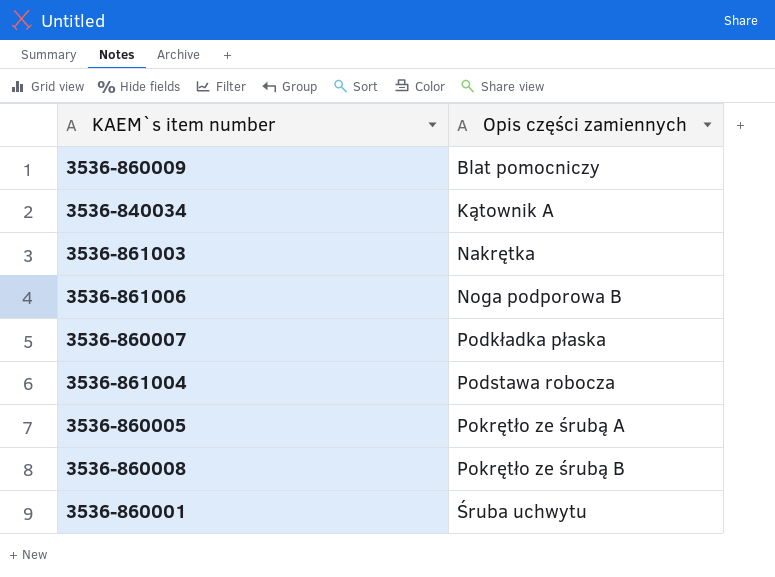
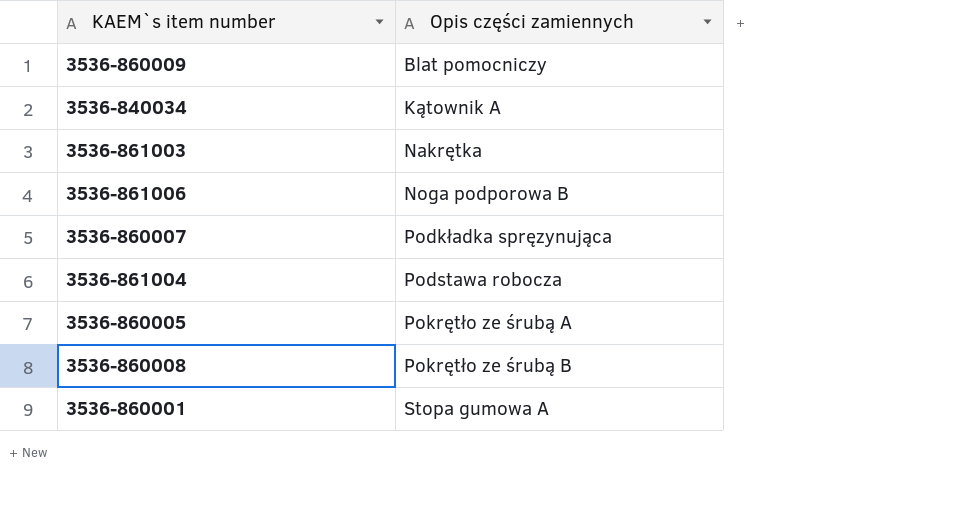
3536-860007 | Opis części zamiennych: Podkładka płaska -> Podkładka spręzynująca
3536-860001 | Opis części zamiennych: Śruba uchwytu -> Stopa gumowa A

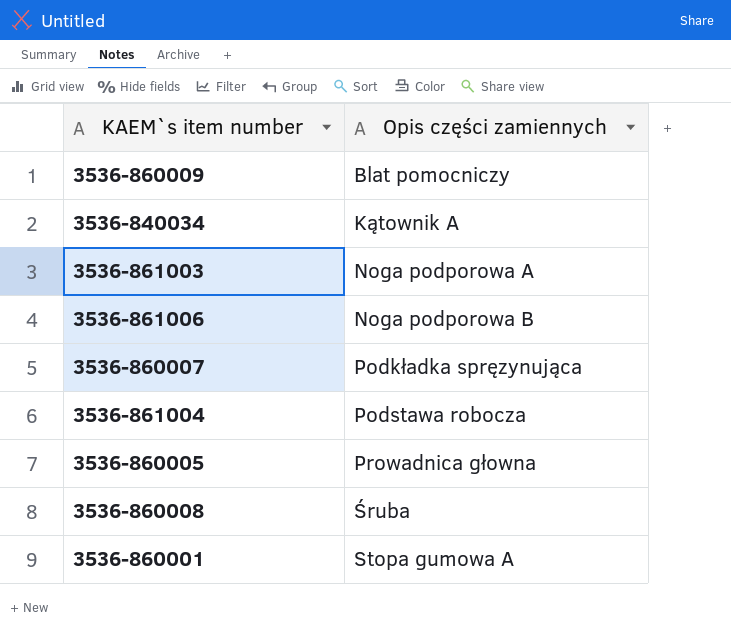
3536-861003 | Opis części zamiennych: Nakrętka -> Noga podporowa A
3536-860005 | Opis części zamiennych: Pokrętło ze śrubą A -> Prowadnica głowna
3536-860008 | Opis części zamiennych: Pokrętło ze śrubą B -> Śruba

